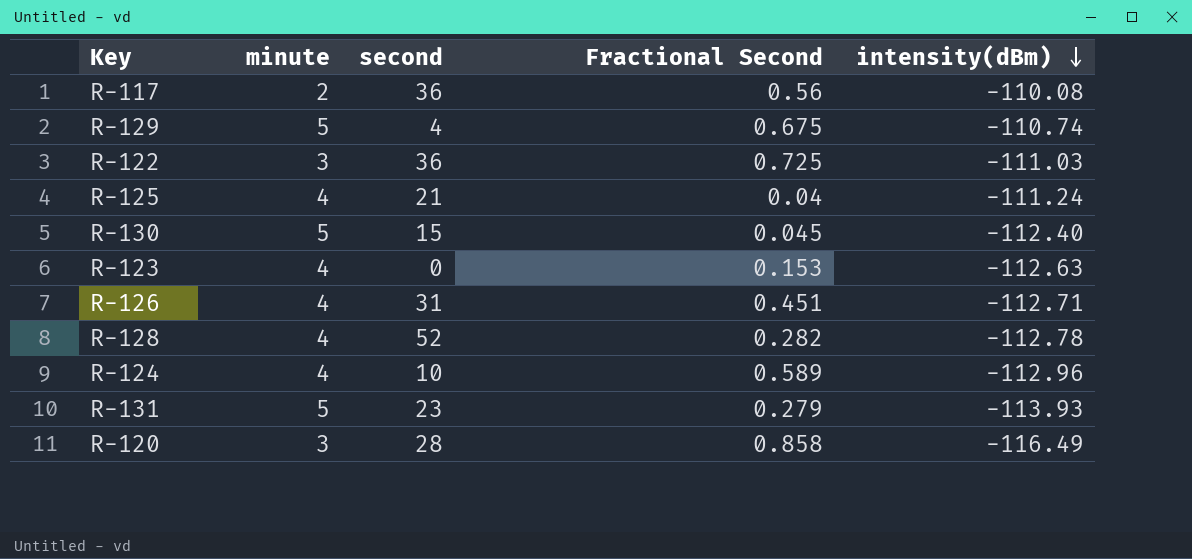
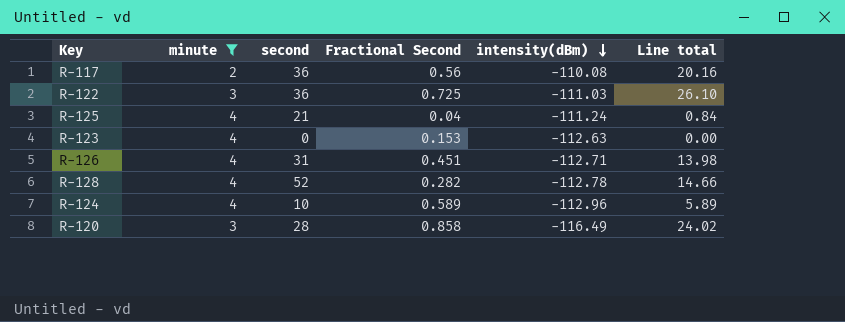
filter: none -> minute != 5
column Line total | formula: none -> [second] * [Fractional Second]

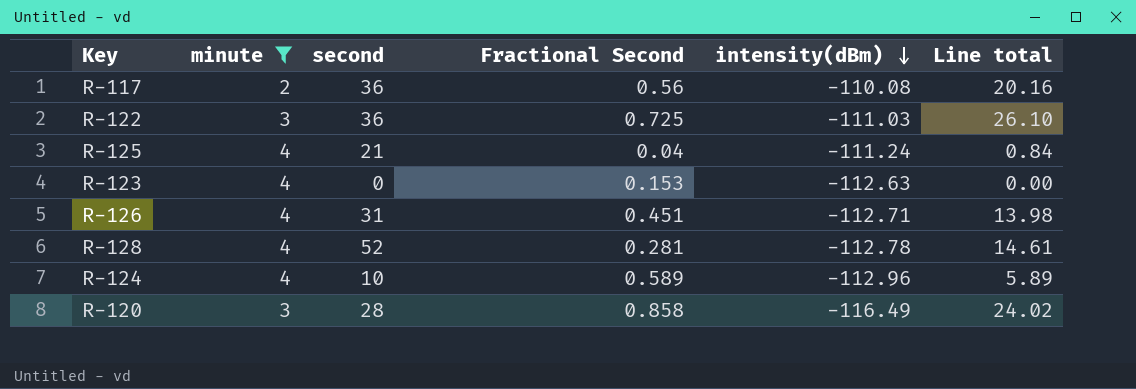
R-128 | Fractional Second: 0.282 -> 0.281
R-128 | Line total: 14.66 -> 14.61

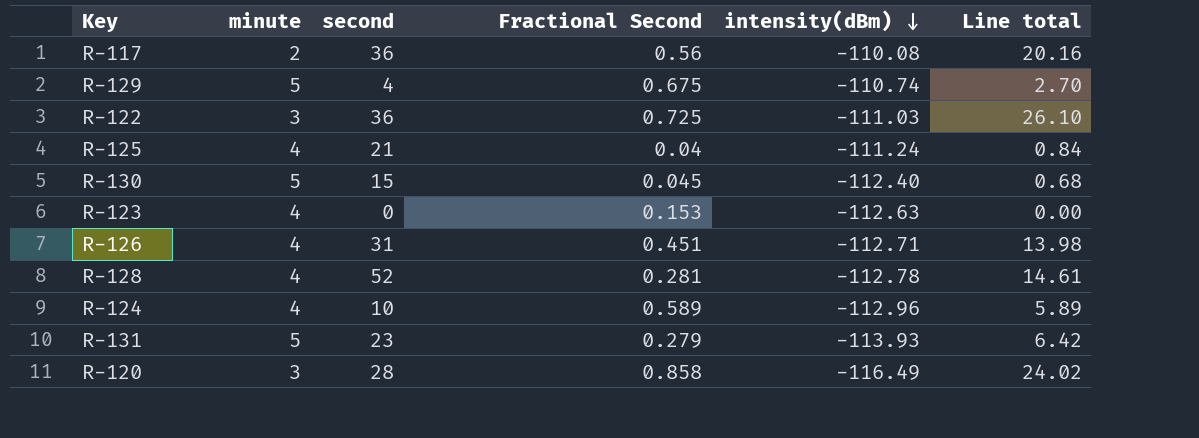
filter: minute != 5 -> none

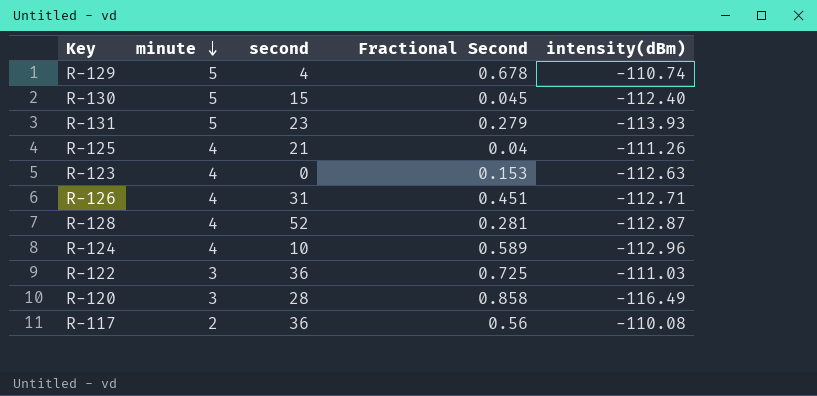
row order: intensity(dBm) descending -> minute descending
column Line total | formula: [second] * [Fractional Second] -> none
R-129 | Fractional Second: 0.675 -> 0.678
R-125 | intensity(dBm): -111.24 -> -111.26
R-128 | intensity(dBm): -112.78 -> -112.87

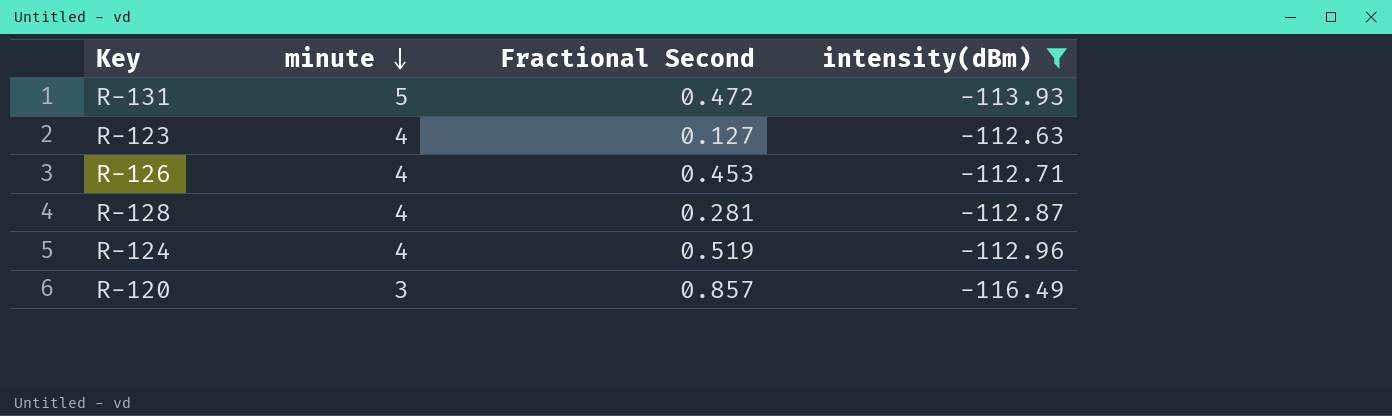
filter: none -> intensity(dBm) <= -112.63
column second | position: 3 -> none
R-131 | Fractional Second: 0.279 -> 0.472
R-123 | Fractional Second: 0.153 -> 0.127
R-126 | Fractional Second: 0.451 -> 0.453
R-124 | Fractional Second: 0.589 -> 0.519
R-120 | Fractional Second: 0.858 -> 0.857

